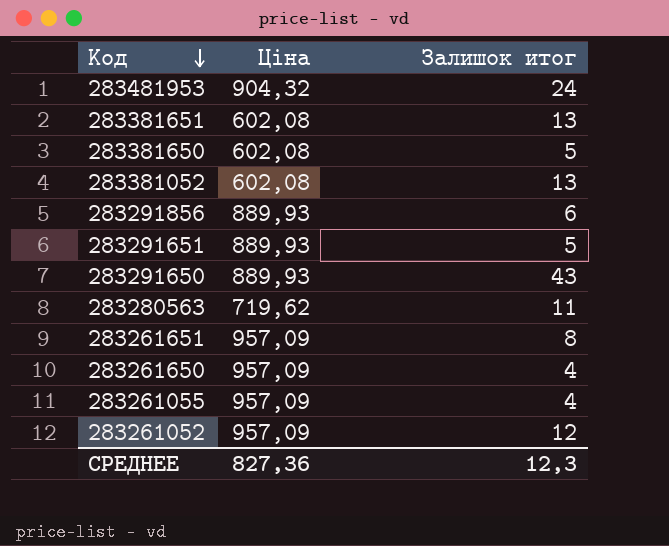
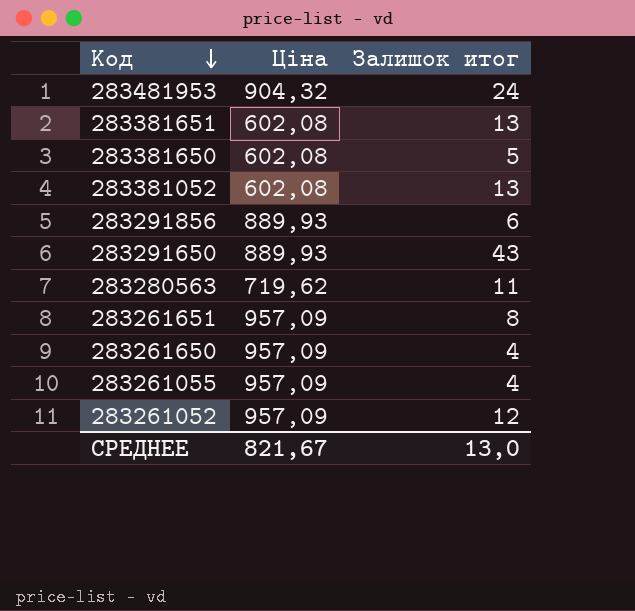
row 283291651: 889,93 | 5 -> none
СРЕДНЕЕ | Ціна: 827,36 -> 821,67
СРЕДНЕЕ | Залишок итог: 12,3 -> 13,0

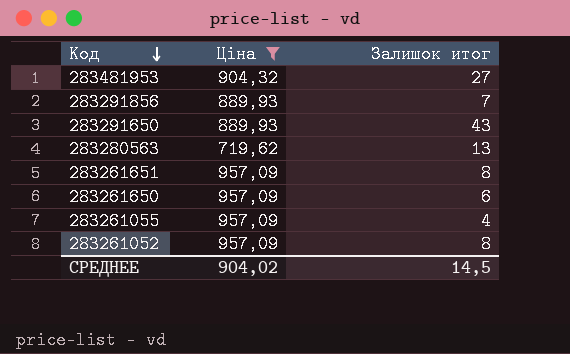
filter: none -> Ціна != 602,08
283481953 | Залишок итог: 24 -> 27
283291856 | Залишок итог: 6 -> 7
283280563 | Залишок итог: 11 -> 13
283261650 | Залишок итог: 4 -> 6
283261052 | Залишок итог: 12 -> 8
СРЕДНЕЕ | Ціна: 821,67 -> 904,02
СРЕДНЕЕ | Залишок итог: 13,0 -> 14,5

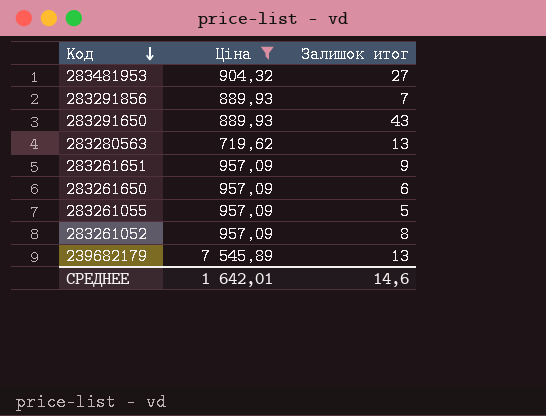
283261651 | Залишок итог: 8 -> 9
283261055 | Залишок итог: 4 -> 5
row 239682179: none -> 7 545,89 | 13
СРЕДНЕЕ | Ціна: 904,02 -> 1 642,01
СРЕДНЕЕ | Залишок итог: 14,5 -> 14,6

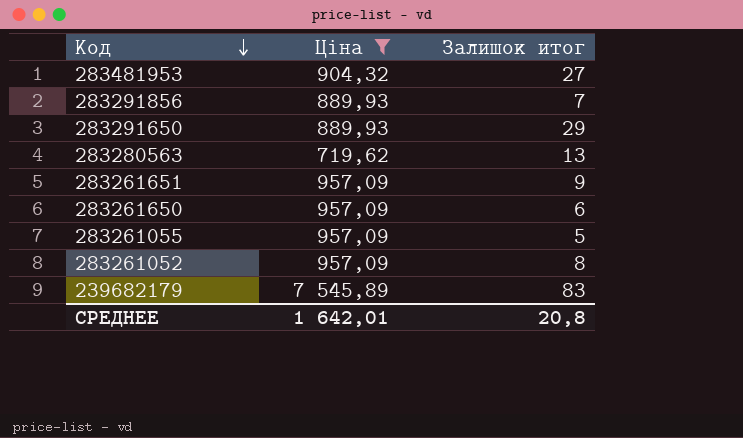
283291650 | Залишок итог: 43 -> 29
239682179 | Залишок итог: 13 -> 83
СРЕДНЕЕ | Залишок итог: 14,6 -> 20,8

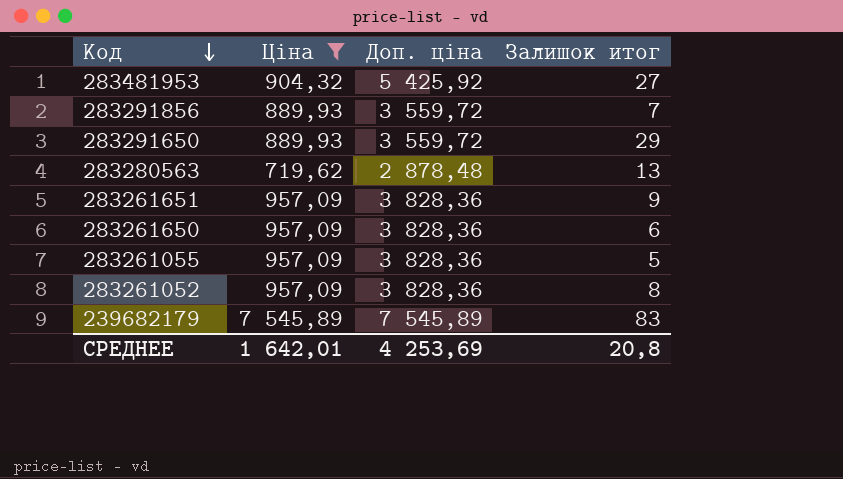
column Доп. ціна | position: none -> 3

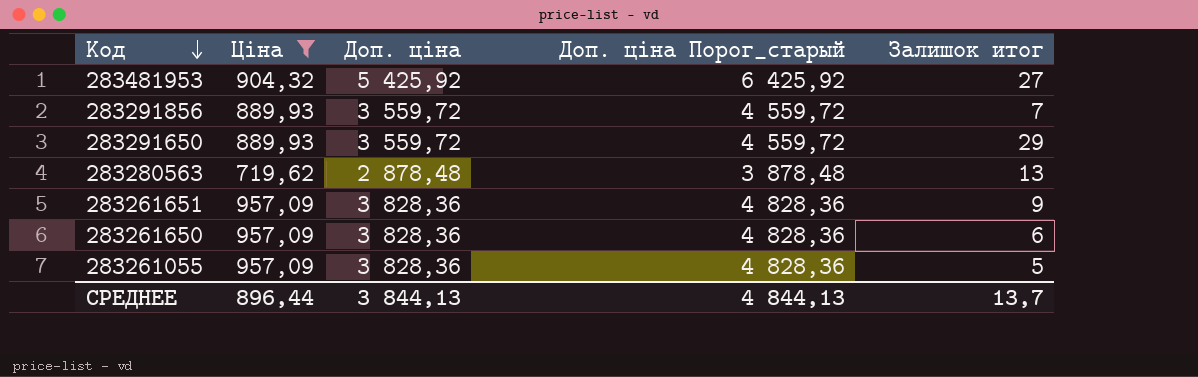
column Доп. ціна Порог_старый | formula: none -> [Доп. ціна] + 1000
row 283261052: 957,09 | 3 828,36 | 8 -> none
row 239682179: 7 545,89 | 7 545,89 | 83 -> none
СРЕДНЕЕ | Ціна: 1 642,01 -> 896,44
СРЕДНЕЕ | Доп. ціна: 4 253,69 -> 3 844,13
СРЕДНЕЕ | Залишок итог: 20,8 -> 13,7

